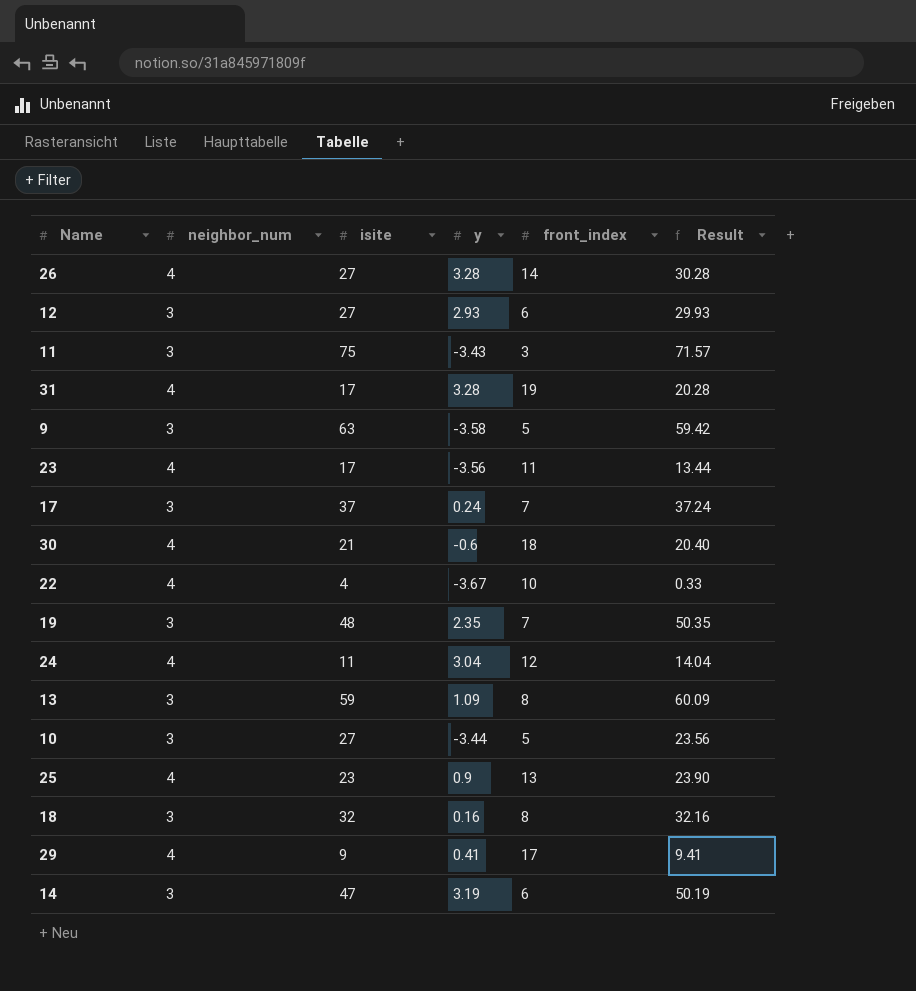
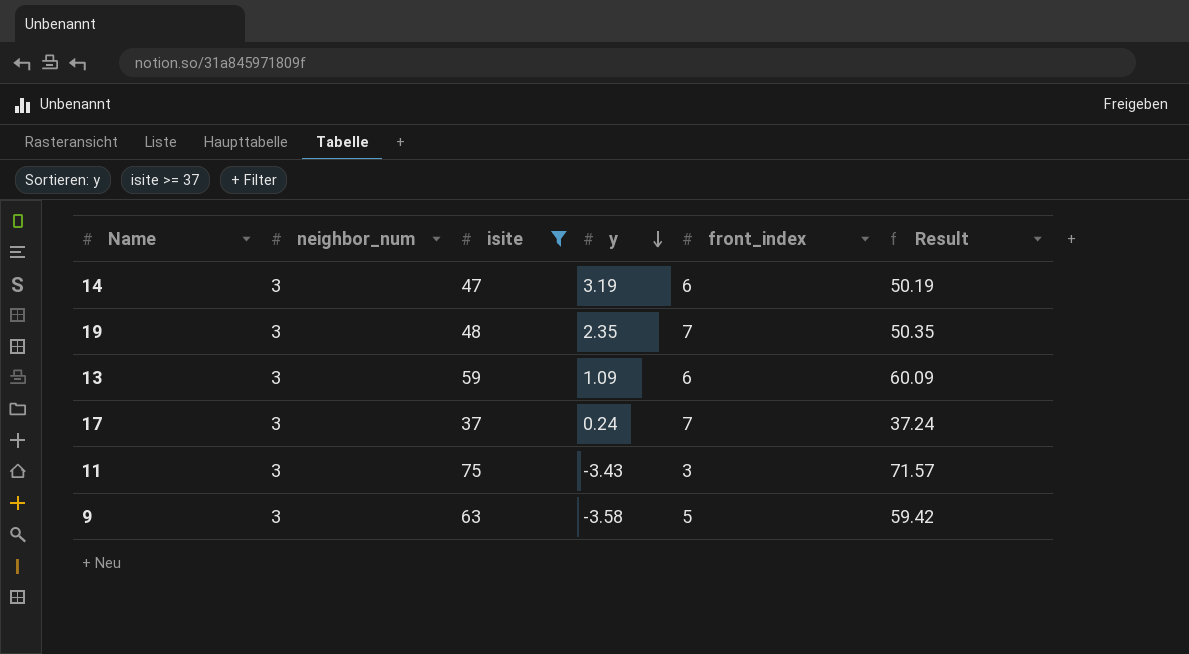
filter: none -> isite >= 37
row order: none -> y descending
13 | front_index: 8 -> 6

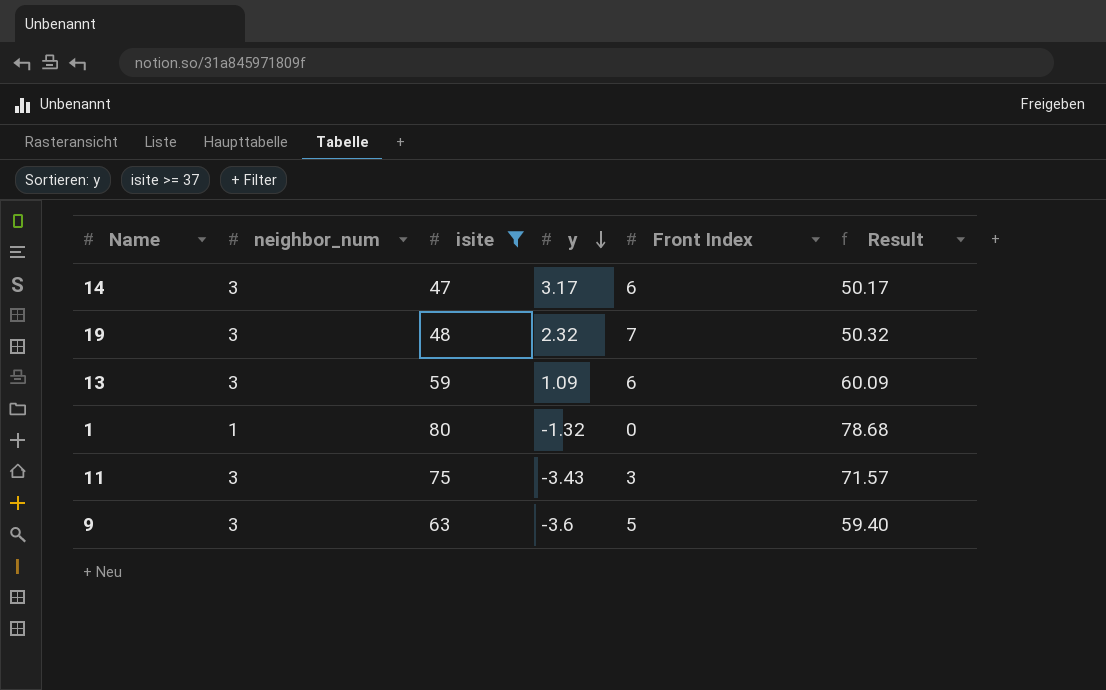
column name: front_index -> Front Index
row 17: 3 | 37 | 0.24 | 7 | 37.24 -> none
14 | y: 3.19 -> 3.17
14 | Result: 50.19 -> 50.17
19 | y: 2.35 -> 2.32
19 | Result: 50.35 -> 50.32
row 1: none -> 1 | 80 | -1.32 | 0 | 78.68
9 | y: -3.58 -> -3.6
9 | Result: 59.42 -> 59.40

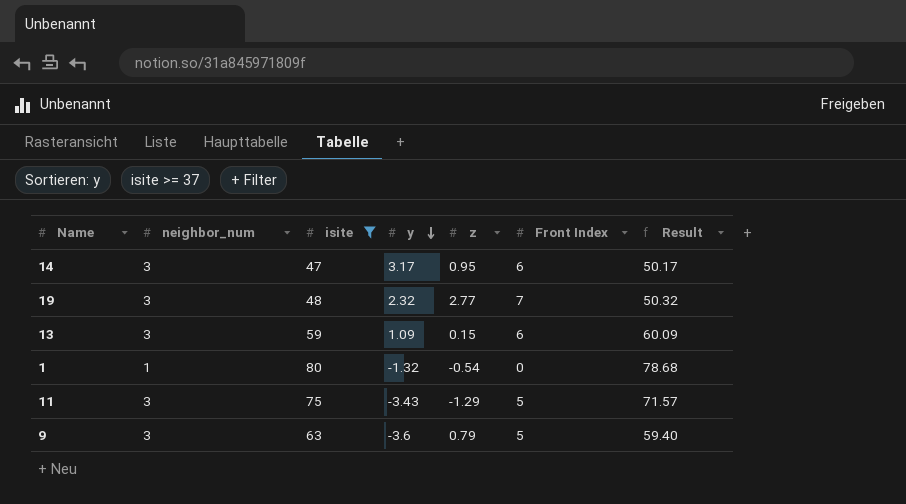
column z | position: none -> 5
11 | Front Index: 3 -> 5

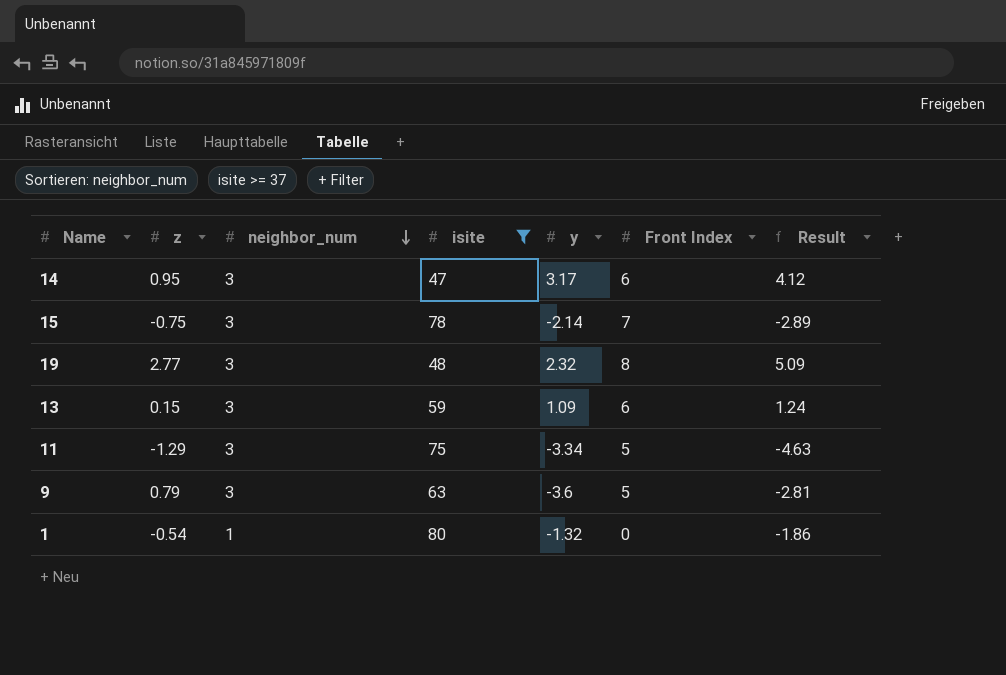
row order: y descending -> neighbor_num descending
column z | position: 5 -> 2
column Result | formula: [isite] + [y] -> [z] + [y]
row 15: none -> -0.75 | 3 | 78 | -2.14 | 7 | -2.89
19 | Front Index: 7 -> 8
11 | y: -3.43 -> -3.34

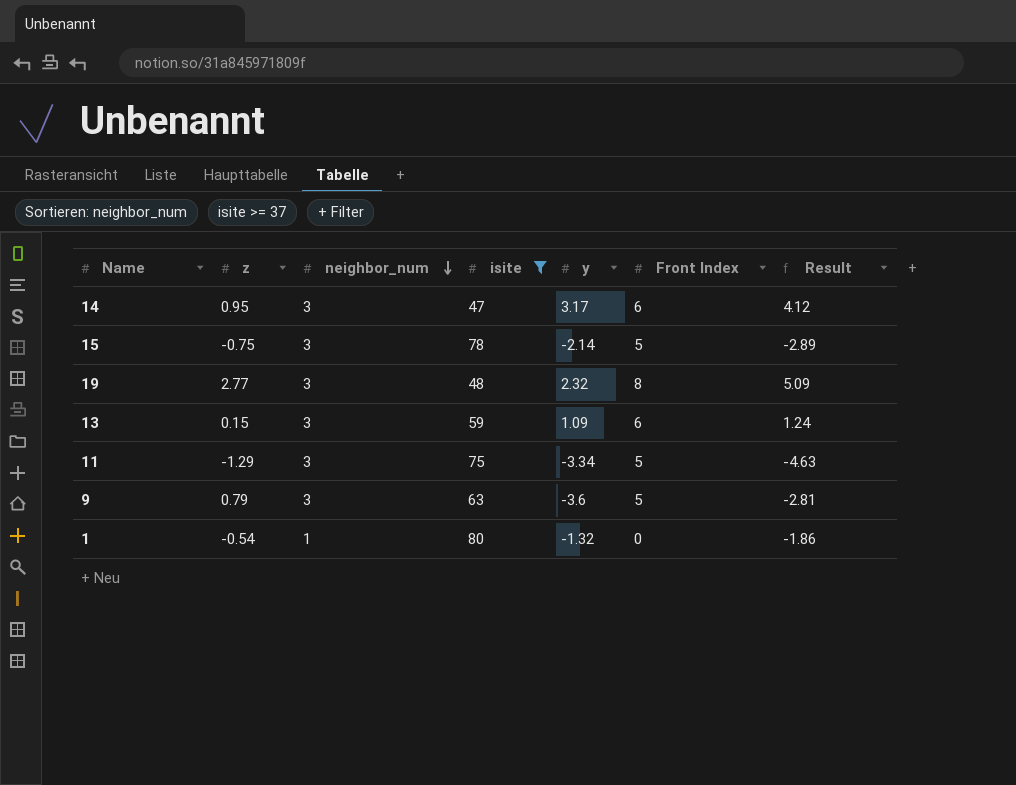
15 | Front Index: 7 -> 5

